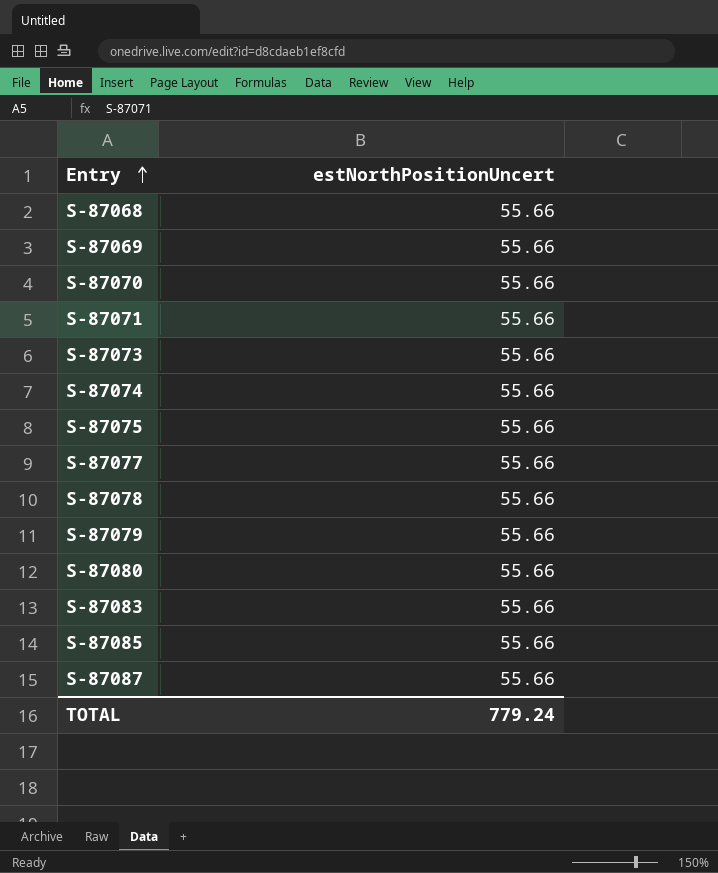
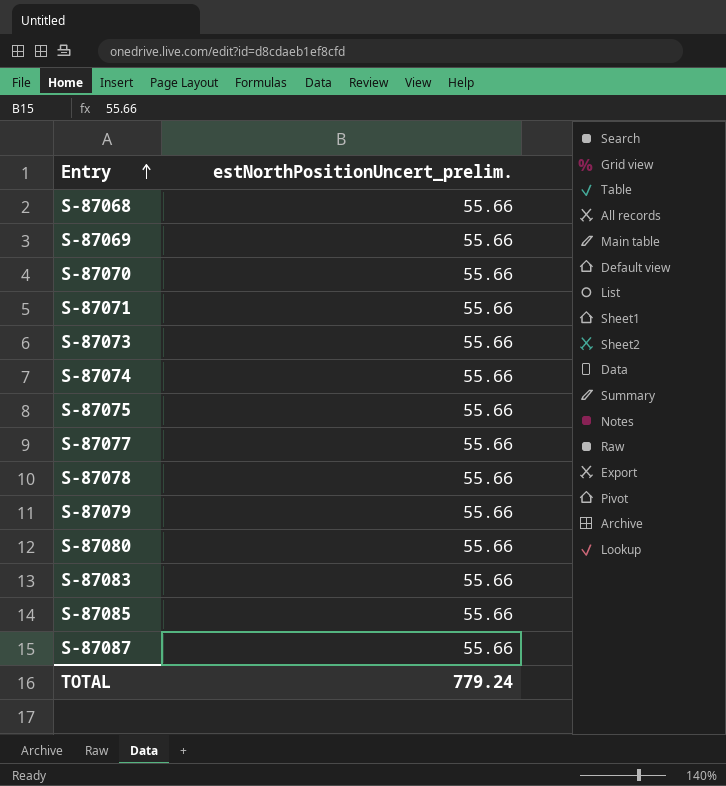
column name: estNorthPositionUncert -> estNorthPositionUncert_prelim.

